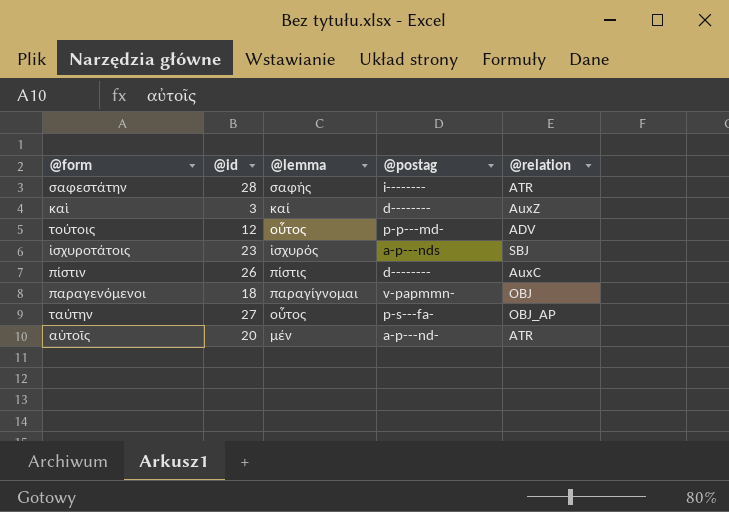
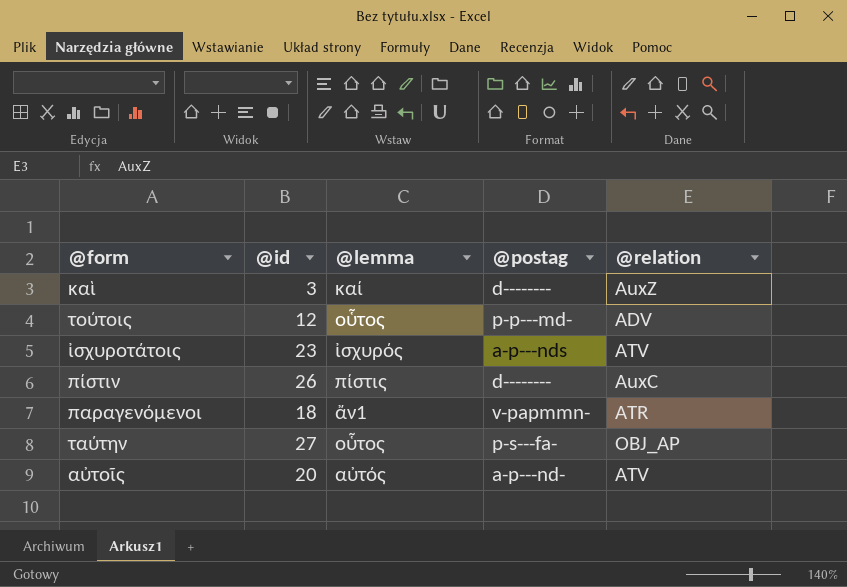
row σαφεστάτην: 28 | σαφής | i-------- | ATR -> none
ἰσχυροτάτοις | @relation: SBJ -> ATV
παραγενόμενοι | @lemma: παραγίγνομαι -> ἄν1
παραγενόμενοι | @relation: OBJ -> ATR
αὐτοῖς | @lemma: μέν -> αὐτός
αὐτοῖς | @relation: ATR -> ATV

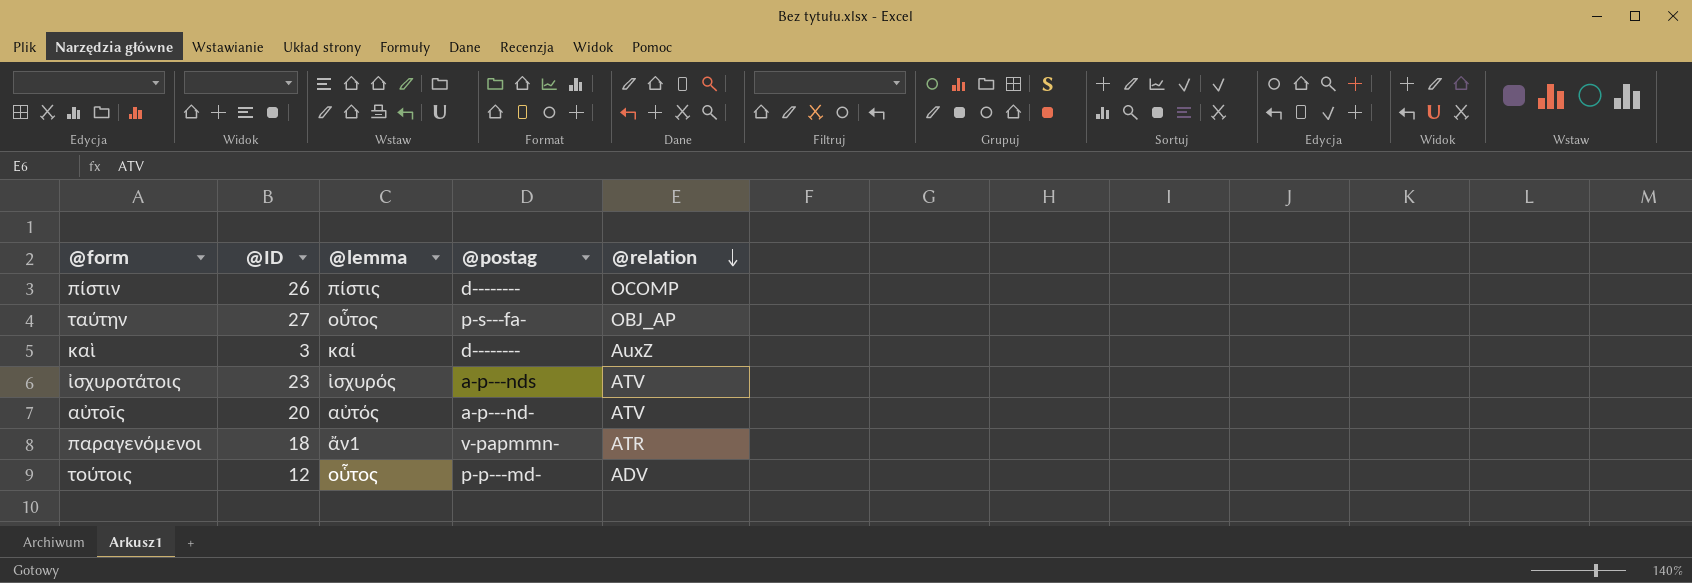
row order: none -> @relation descending
column name: @id -> @ID
πίστιν | @relation: AuxC -> OCOMP

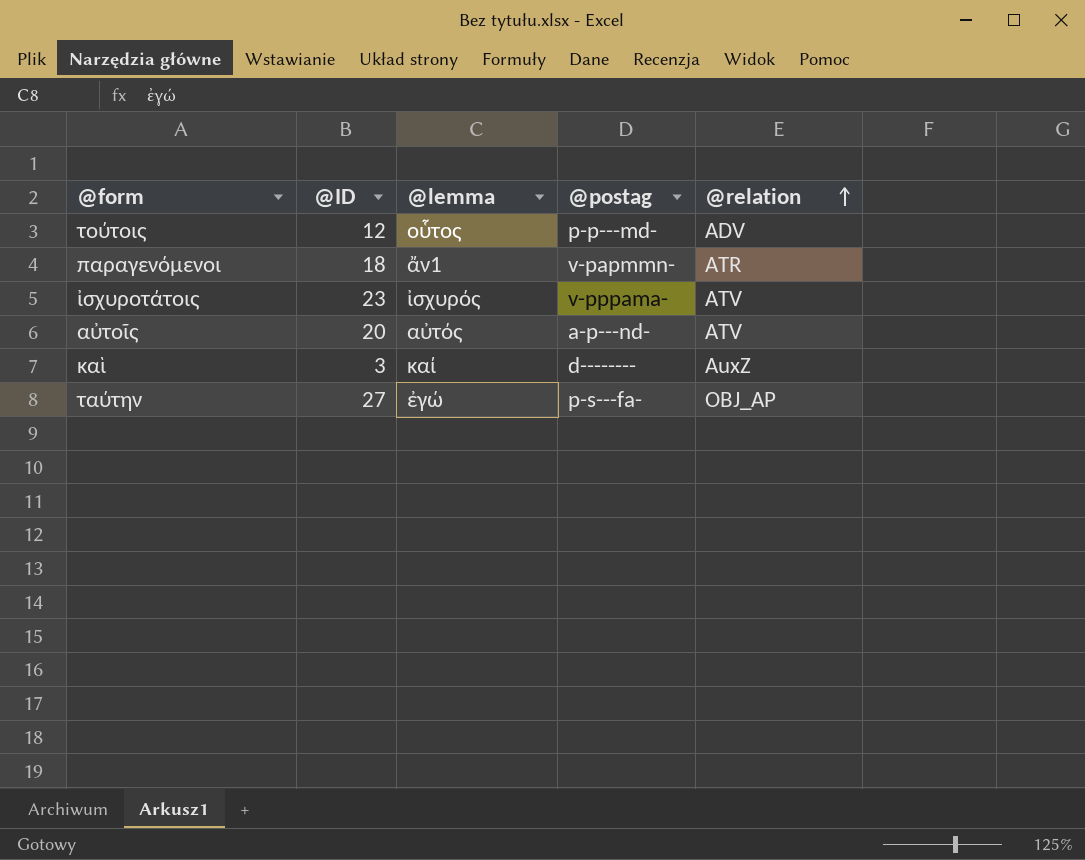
row order: @relation descending -> @relation ascending
row πίστιν: 26 | πίστις | d-------- | OCOMP -> none
ἰσχυροτάτοις | @postag: a-p---nds -> v-pppama-
ταύτην | @lemma: οὗτος -> ἐγώ

